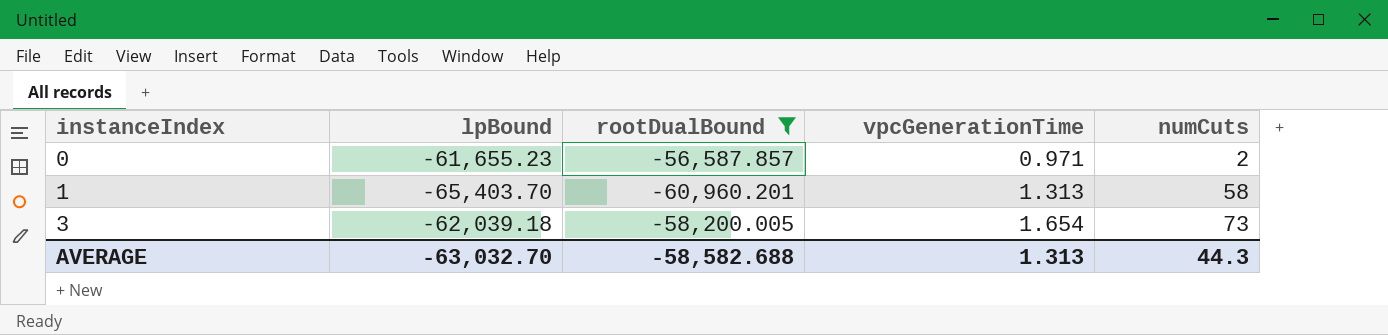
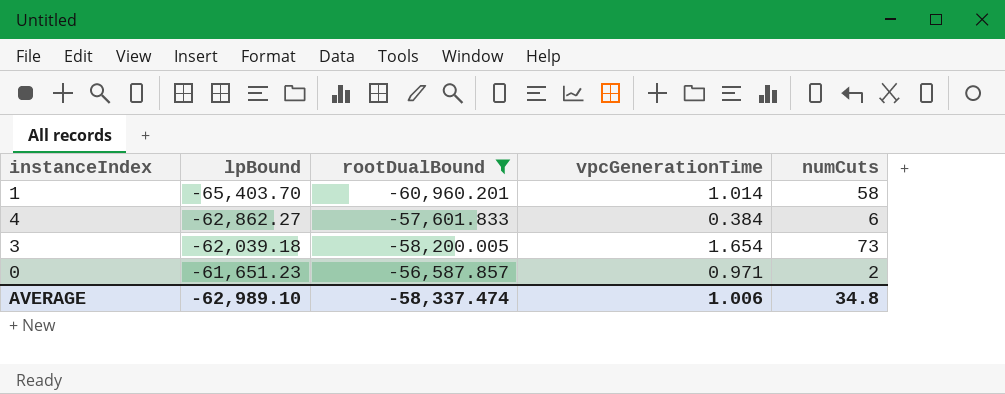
row order: instanceIndex ascending -> lpBound ascending
1 | vpcGenerationTime: 1.313 -> 1.014
row 4: none -> -62,862.27 | -57,601.833 | 0.384 | 6
0 | lpBound: -61,655.23 -> -61,651.23
AVERAGE | lpBound: -63,032.70 -> -62,989.10
AVERAGE | rootDualBound: -58,582.688 -> -58,337.474
AVERAGE | vpcGenerationTime: 1.313 -> 1.006
AVERAGE | numCuts: 44.3 -> 34.8

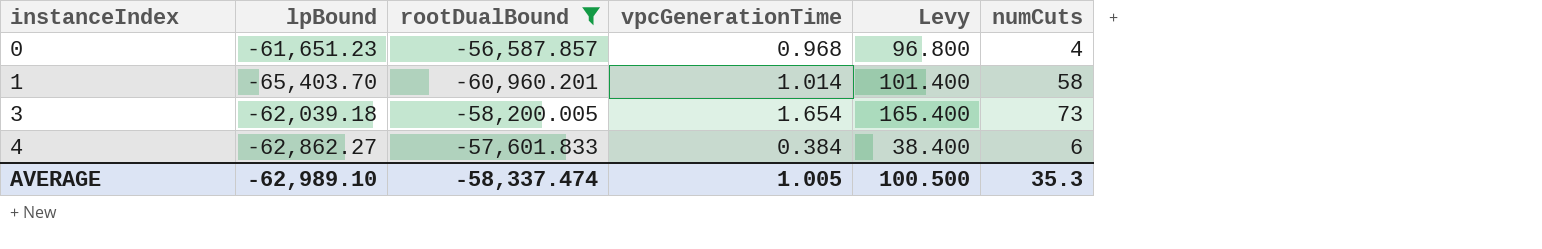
row order: lpBound ascending -> instanceIndex ascending
column Levy | formula: none -> [vpcGenerationTime] * 100
0 | vpcGenerationTime: 0.971 -> 0.968
0 | numCuts: 2 -> 4
AVERAGE | vpcGenerationTime: 1.006 -> 1.005
AVERAGE | numCuts: 34.8 -> 35.3

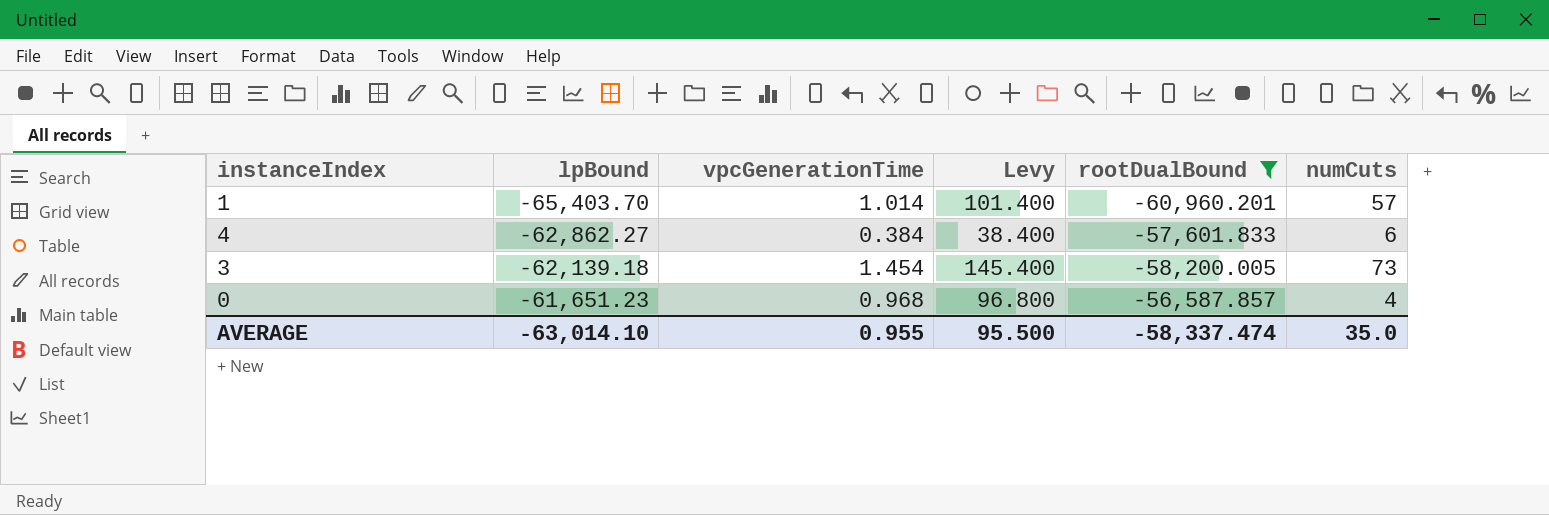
row order: instanceIndex ascending -> lpBound ascending
column rootDualBound | position: 3 -> 5
1 | numCuts: 58 -> 57
3 | lpBound: -62,039.18 -> -62,139.18
3 | vpcGenerationTime: 1.654 -> 1.454
3 | Levy: 165.400 -> 145.400
AVERAGE | lpBound: -62,989.10 -> -63,014.10
AVERAGE | vpcGenerationTime: 1.005 -> 0.955
AVERAGE | Levy: 100.500 -> 95.500
AVERAGE | numCuts: 35.3 -> 35.0

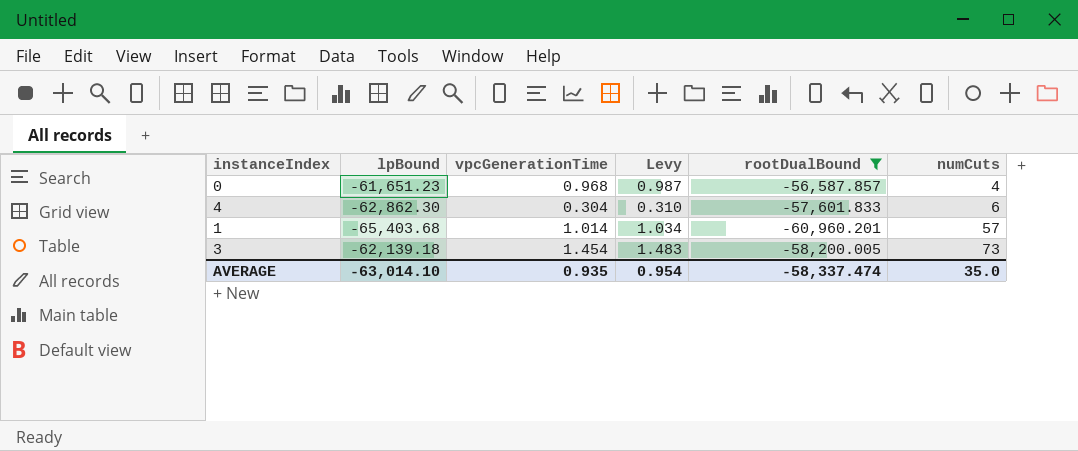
row order: lpBound ascending -> numCuts ascending
column Levy | formula: [vpcGenerationTime] * 100 -> [vpcGenerationTime] * 1.02
4 | lpBound: -62,862.27 -> -62,862.30
4 | vpcGenerationTime: 0.384 -> 0.304
1 | lpBound: -65,403.70 -> -65,403.68
AVERAGE | vpcGenerationTime: 0.955 -> 0.935
AVERAGE | Levy: 95.500 -> 0.954

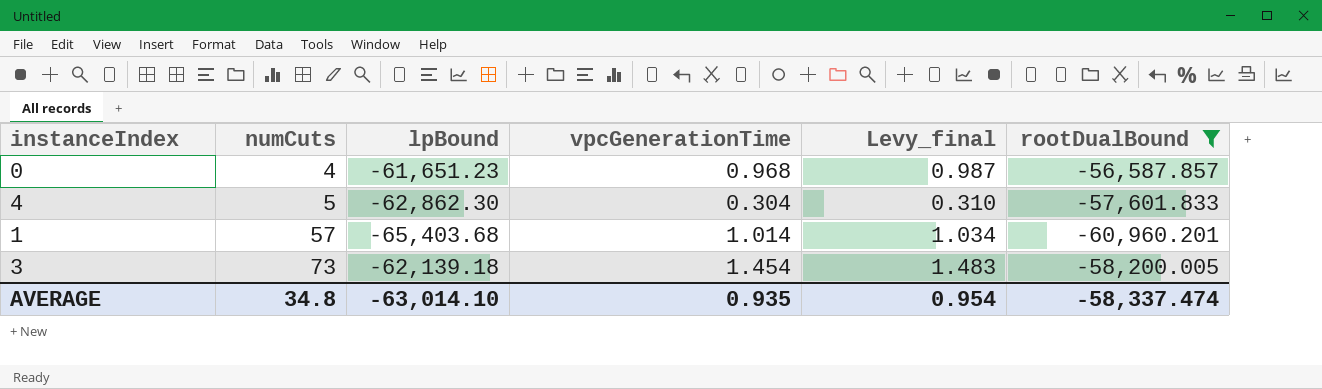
column numCuts | position: 6 -> 2
column name: Levy -> Levy_final
4 | numCuts: 6 -> 5
AVERAGE | numCuts: 35.0 -> 34.8

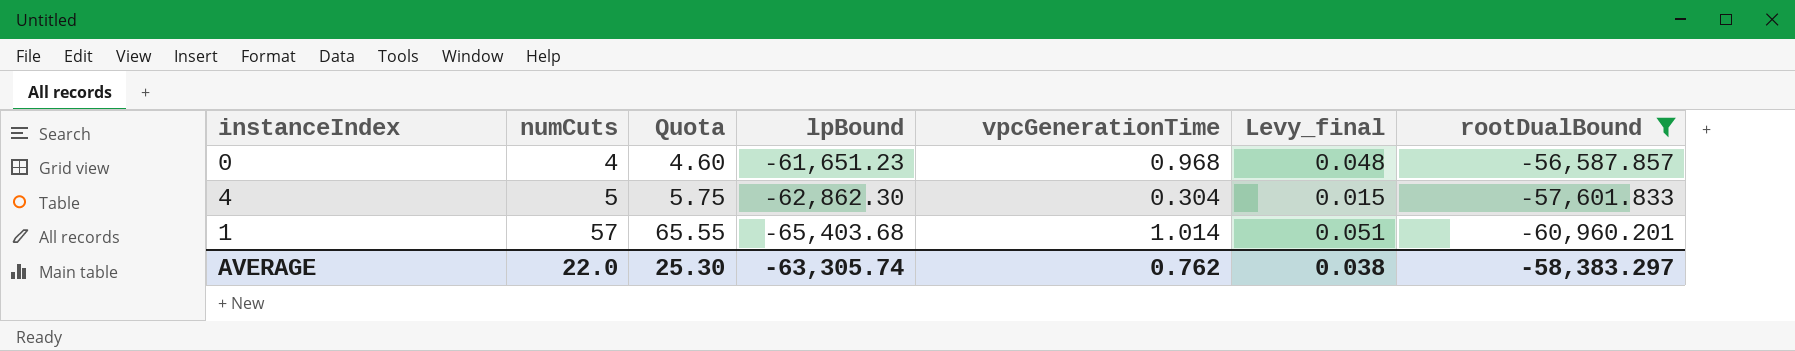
column Quota | formula: none -> [numCuts] * 1.15
column Levy_final | formula: [vpcGenerationTime] * 1.02 -> [vpcGenerationTime] * 0.05
row 3: 73 | -62,139.18 | 1.454 | 1.483 | -58,200.005 -> none
AVERAGE | numCuts: 34.8 -> 22.0
AVERAGE | lpBound: -63,014.10 -> -63,305.74
AVERAGE | vpcGenerationTime: 0.935 -> 0.762
AVERAGE | Levy_final: 0.954 -> 0.038
AVERAGE | rootDualBound: -58,337.474 -> -58,383.297

